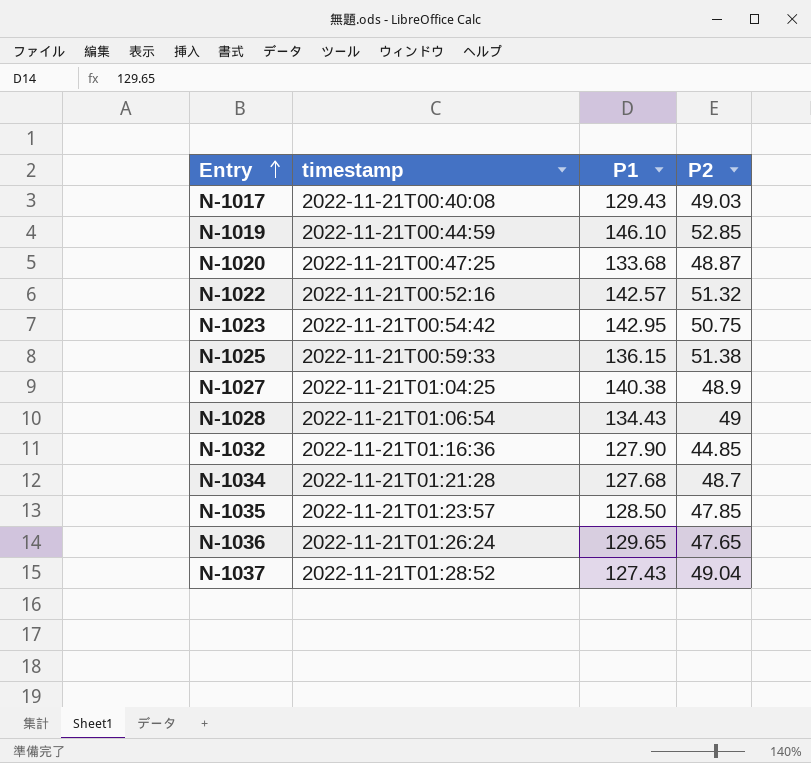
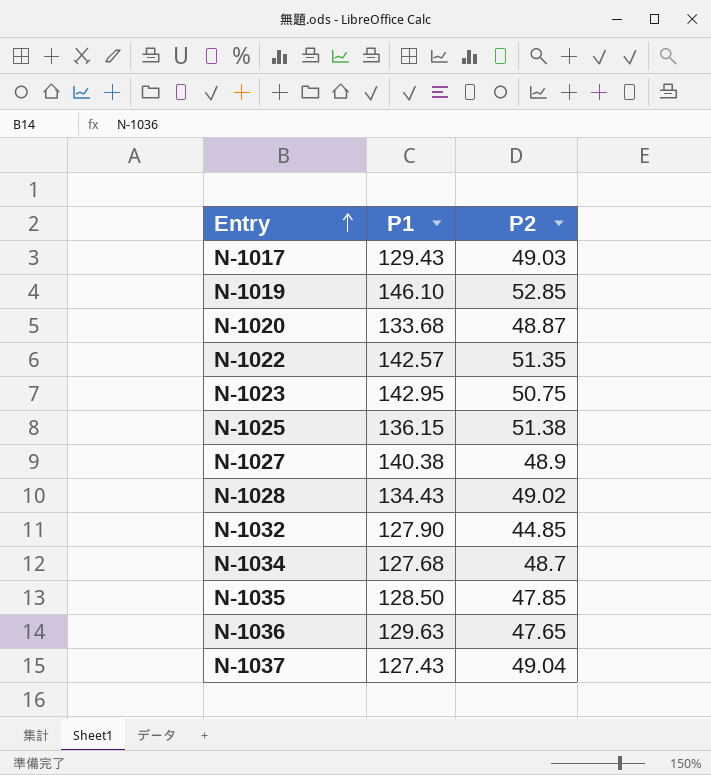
column timestamp | position: 2 -> none
N-1022 | P2: 51.32 -> 51.35
N-1028 | P2: 49 -> 49.02
N-1036 | P1: 129.65 -> 129.63

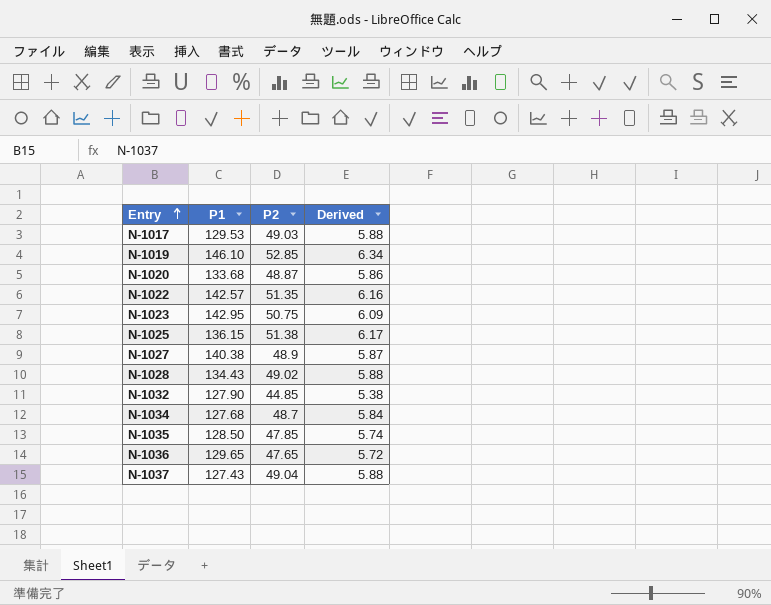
column Derived | formula: none -> [P2] * 0.12
N-1017 | P1: 129.43 -> 129.53
N-1036 | P1: 129.63 -> 129.65

